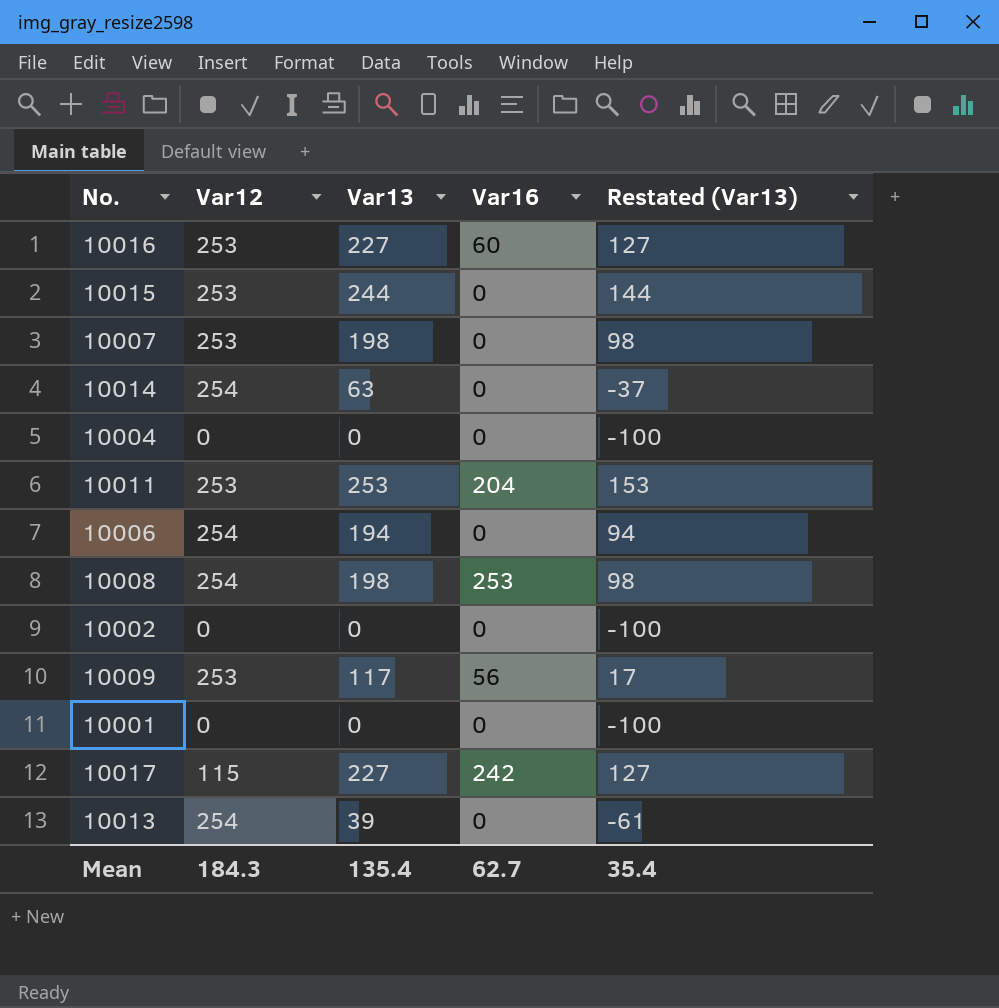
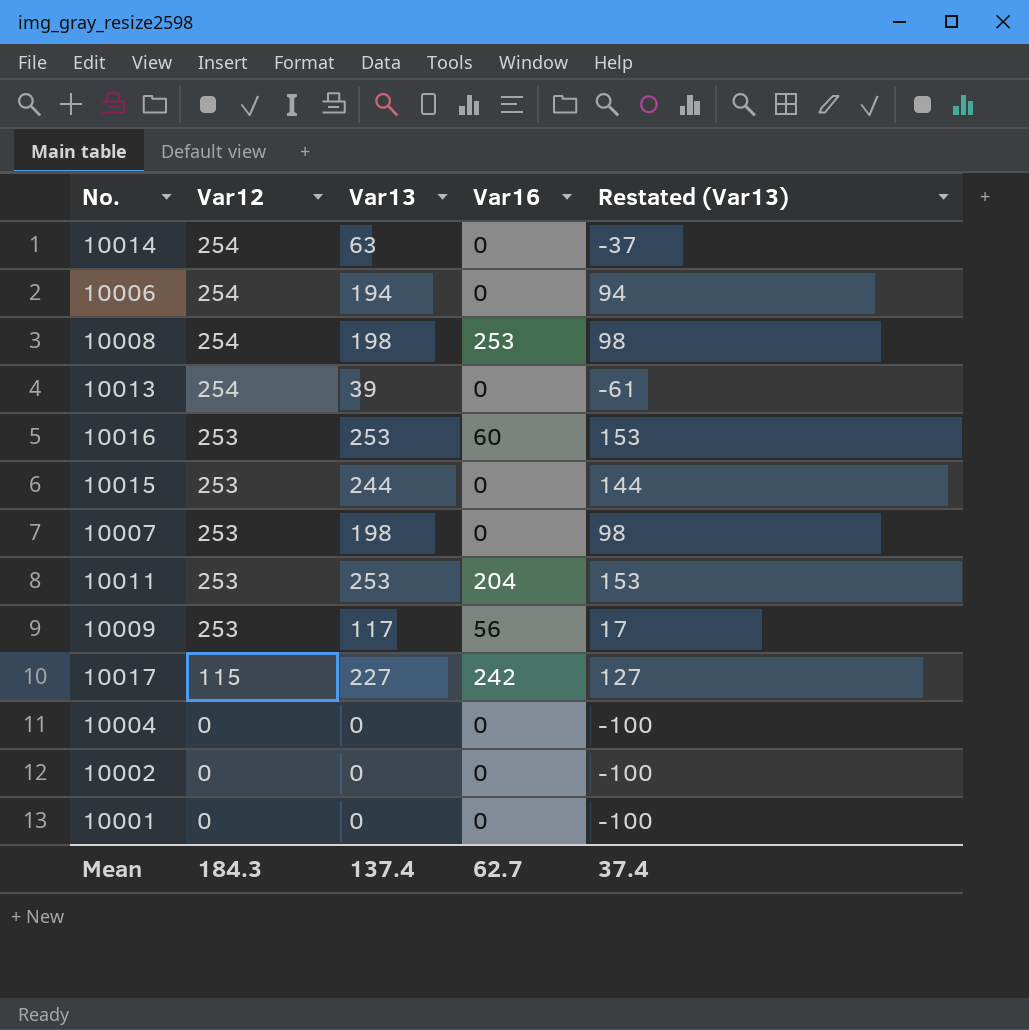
row order: none -> Var12 descending
10016 | Var13: 227 -> 253
10016 | Restated (Var13): 127 -> 153
Mean | Var13: 135.4 -> 137.4
Mean | Restated (Var13): 35.4 -> 37.4

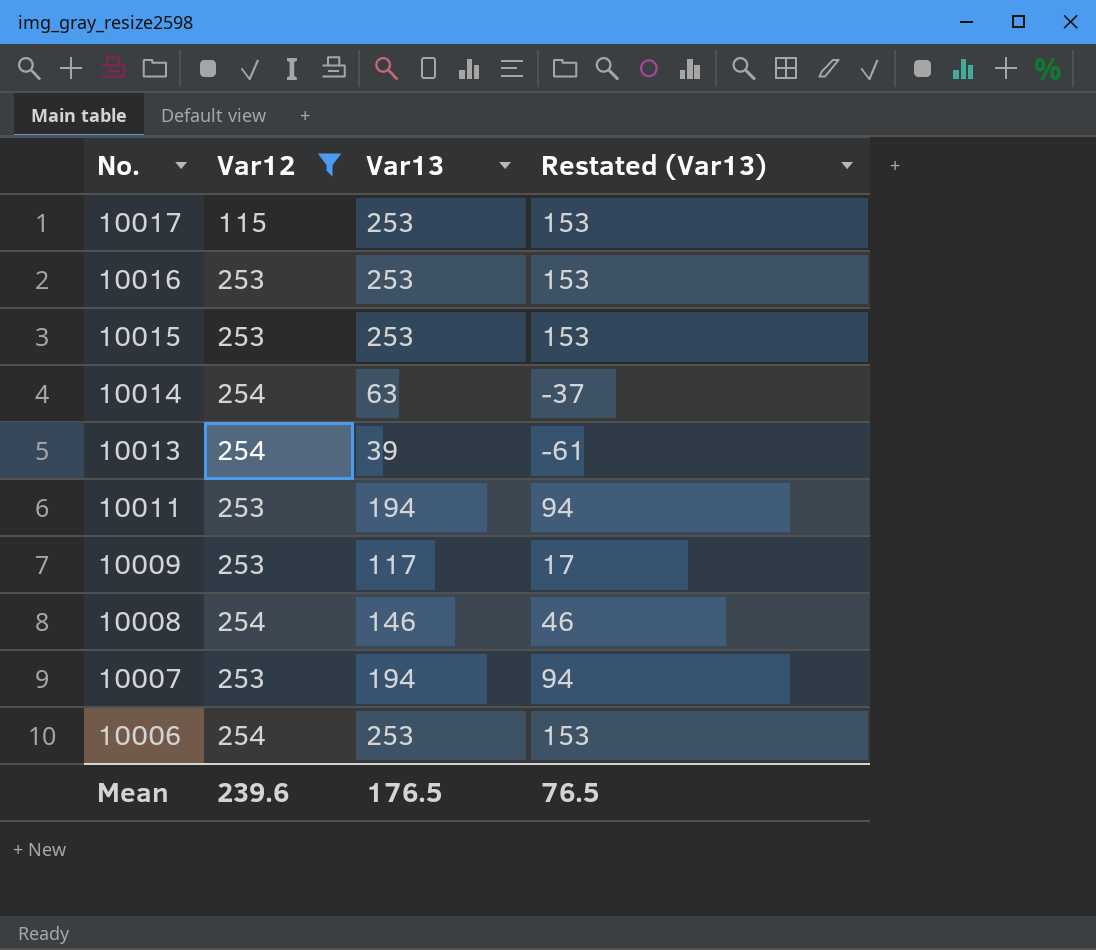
filter: none -> Var12 != 0
row order: Var12 descending -> No. descending
column Var16 | position: 4 -> none
10017 | Var13: 227 -> 253
10017 | Restated (Var13): 127 -> 153
10015 | Var13: 244 -> 253
10015 | Restated (Var13): 144 -> 153
10011 | Var13: 253 -> 194
10011 | Restated (Var13): 153 -> 94
10008 | Var13: 198 -> 146
10008 | Restated (Var13): 98 -> 46
10007 | Var13: 198 -> 194
10007 | Restated (Var13): 98 -> 94
10006 | Var13: 194 -> 253
10006 | Restated (Var13): 94 -> 153
Mean | Var12: 184.3 -> 239.6
Mean | Var13: 137.4 -> 176.5
Mean | Restated (Var13): 37.4 -> 76.5

